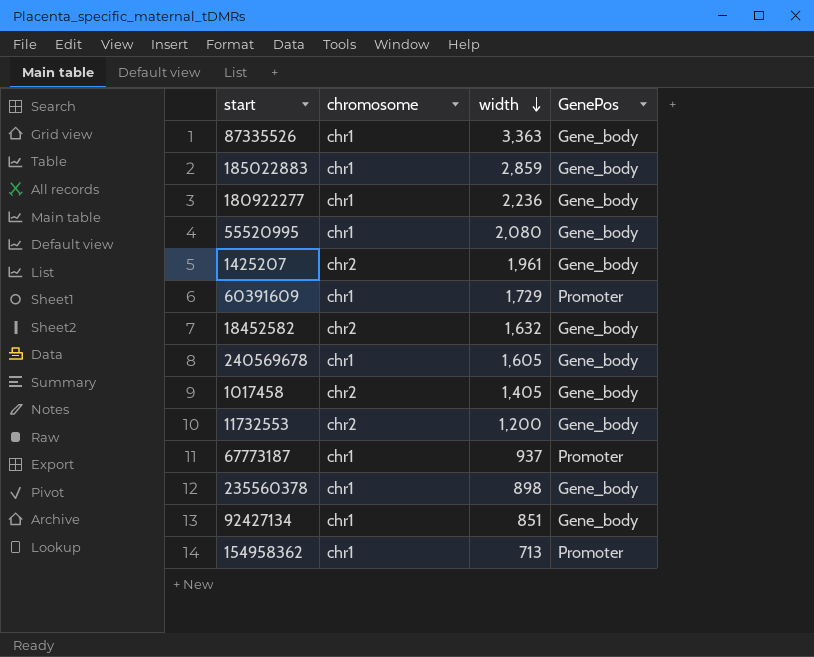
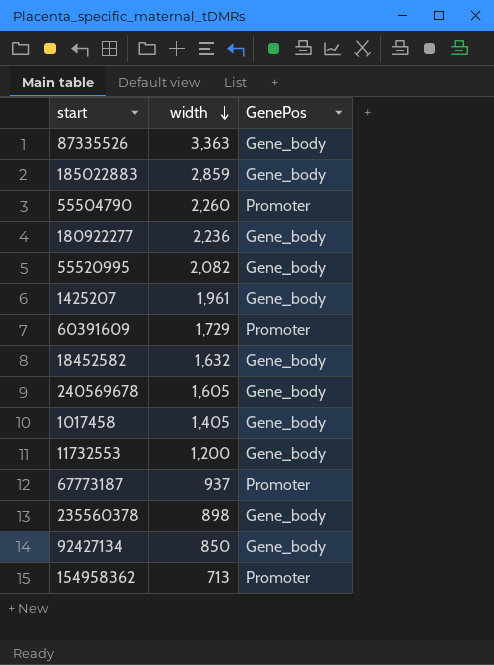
column chromosome | position: 2 -> none
row 55504790: none -> 2,260 | Promoter
55520995 | width: 2,080 -> 2,082
92427134 | width: 851 -> 850

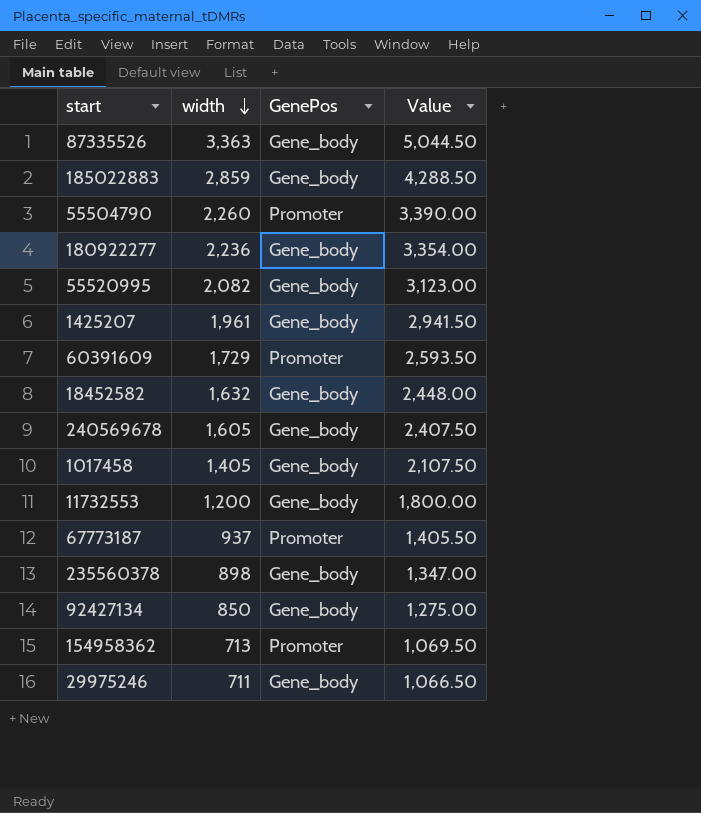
column Value | formula: none -> [width] * 1.5
row 29975246: none -> 711 | Gene_body | 1,066.50

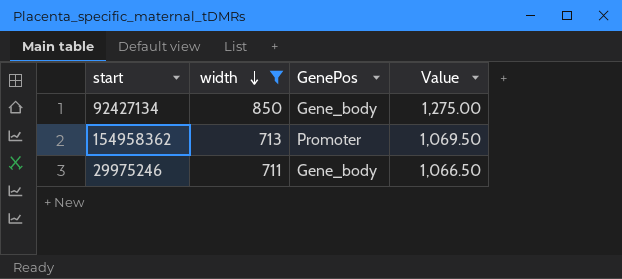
filter: none -> width <= 850

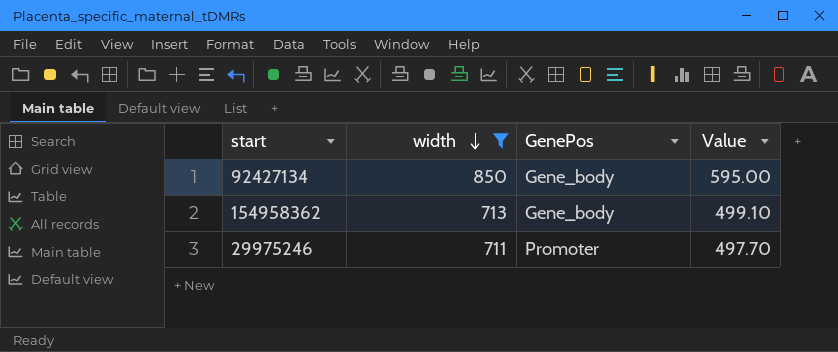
column Value | formula: [width] * 1.5 -> [width] * 0.7
154958362 | GenePos: Promoter -> Gene_body
29975246 | GenePos: Gene_body -> Promoter

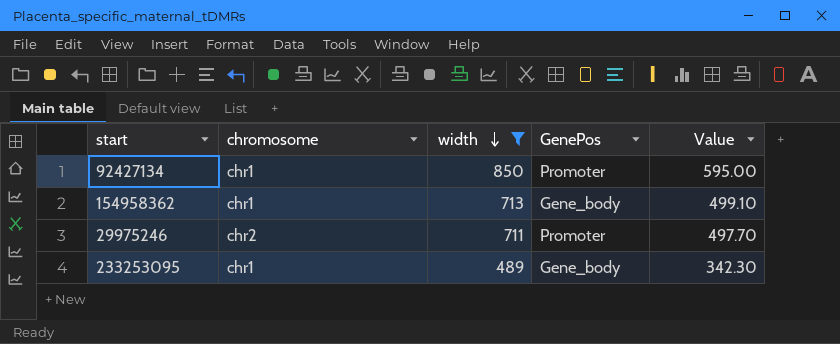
column chromosome | position: none -> 2
92427134 | GenePos: Gene_body -> Promoter
row 233253095: none -> chr1 | 489 | Gene_body | 342.30

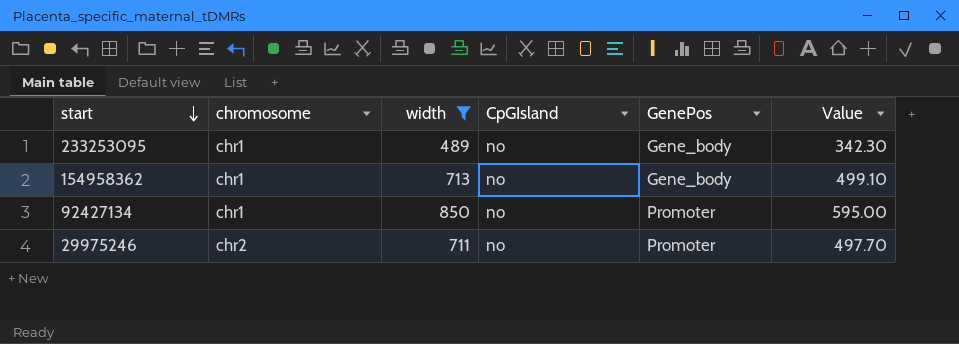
row order: width descending -> start descending
column CpGIsland | position: none -> 4

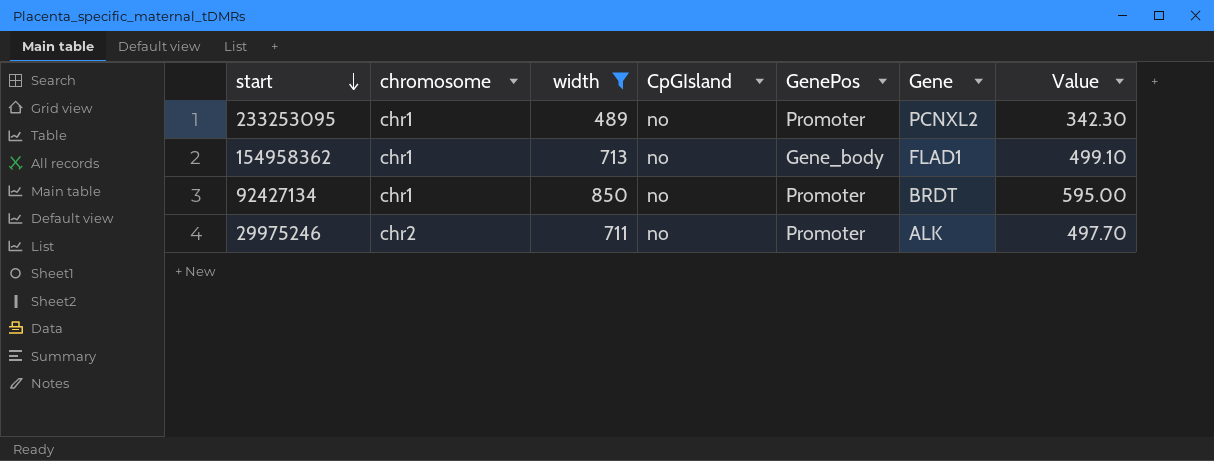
column Gene | position: none -> 6
233253095 | GenePos: Gene_body -> Promoter

